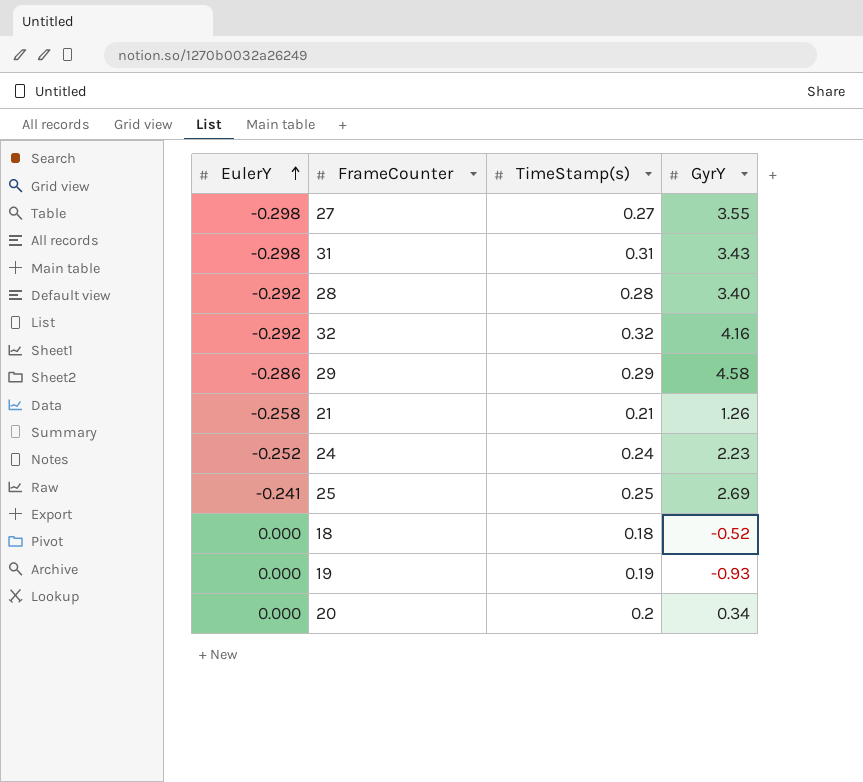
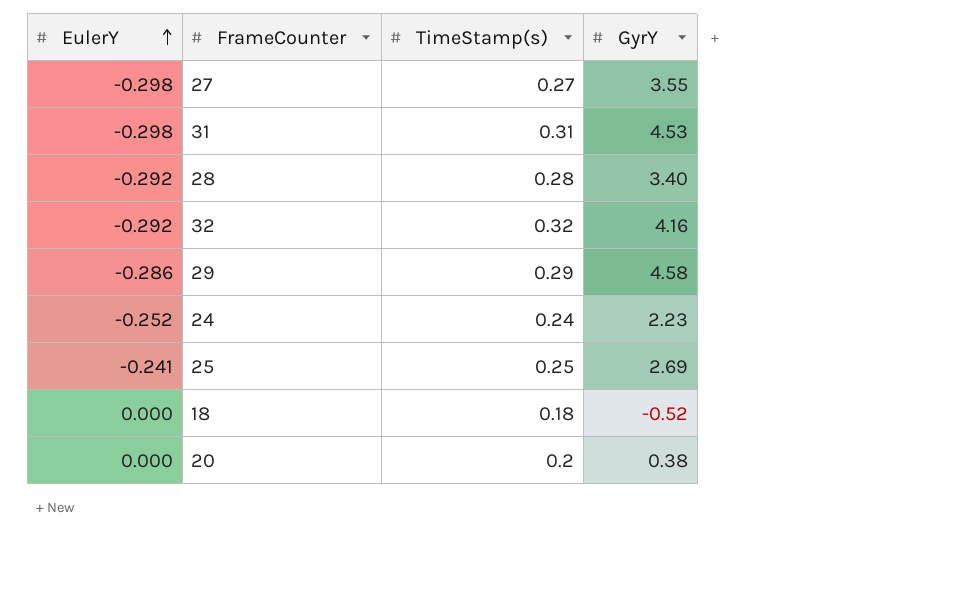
row 21: -0.258 | 0.21 | 1.26 -> none
row 19: 0.000 | 0.19 | -0.93 -> none
31 | GyrY: 3.43 -> 4.53
20 | GyrY: 0.34 -> 0.38

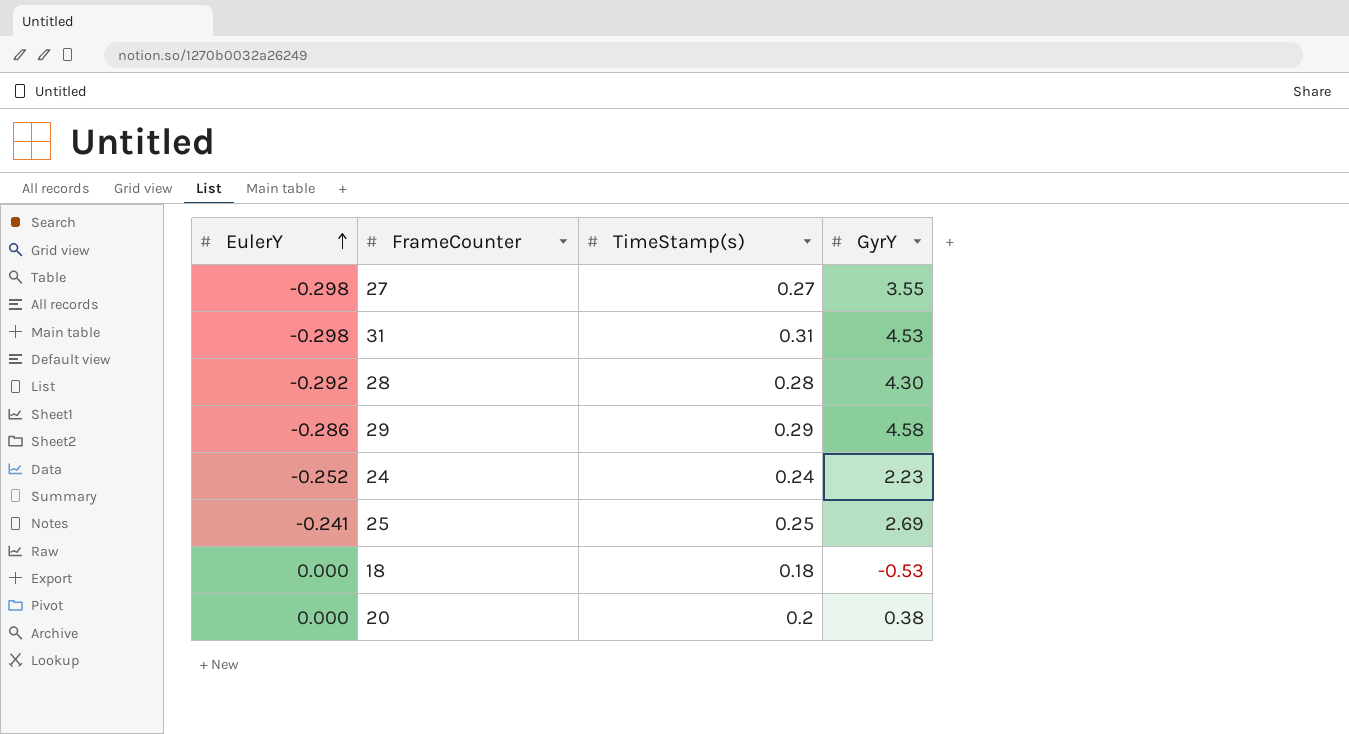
row 32: -0.292 | 0.32 | 4.16 -> none
28 | GyrY: 3.40 -> 4.30
18 | GyrY: -0.52 -> -0.53

